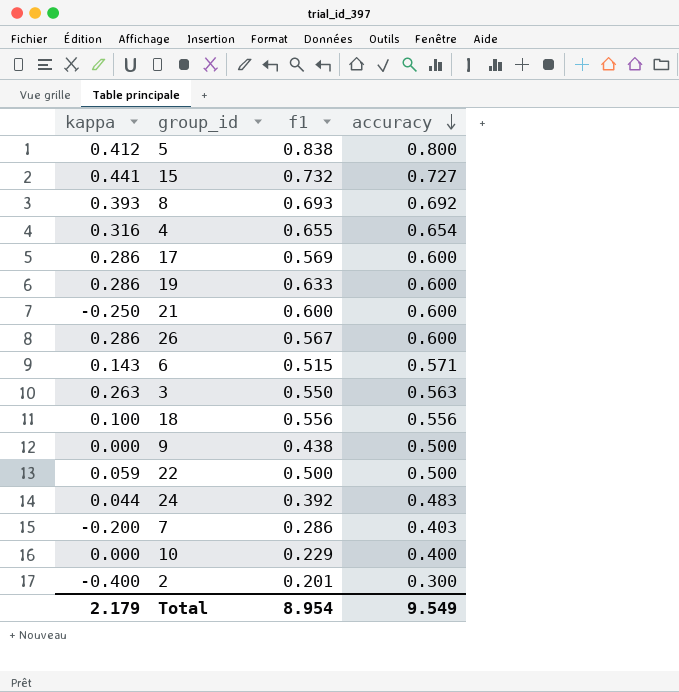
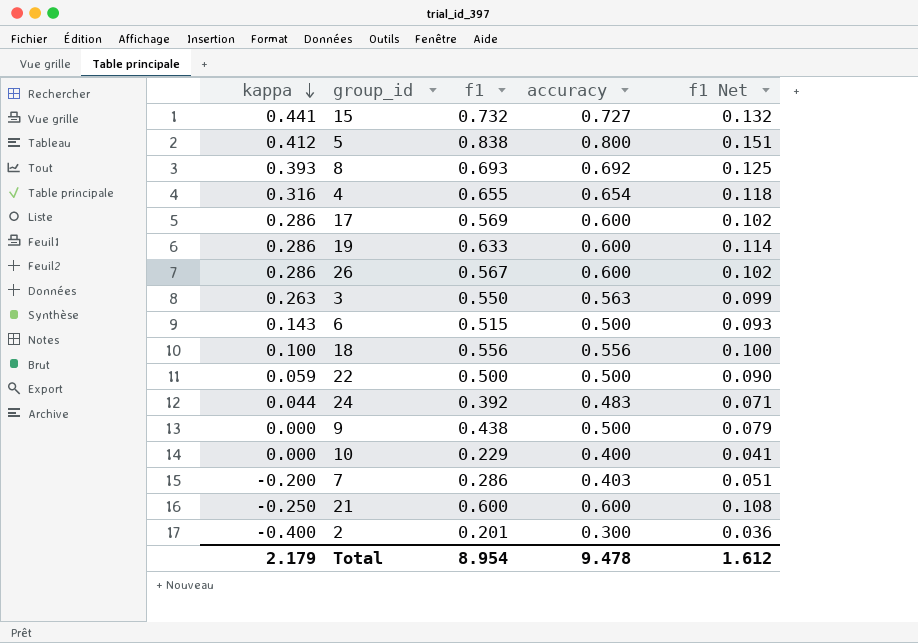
row order: accuracy descending -> kappa descending
column f1 Net | formula: none -> [f1] * 0.18
6 | accuracy: 0.571 -> 0.500
Total | accuracy: 9.549 -> 9.478

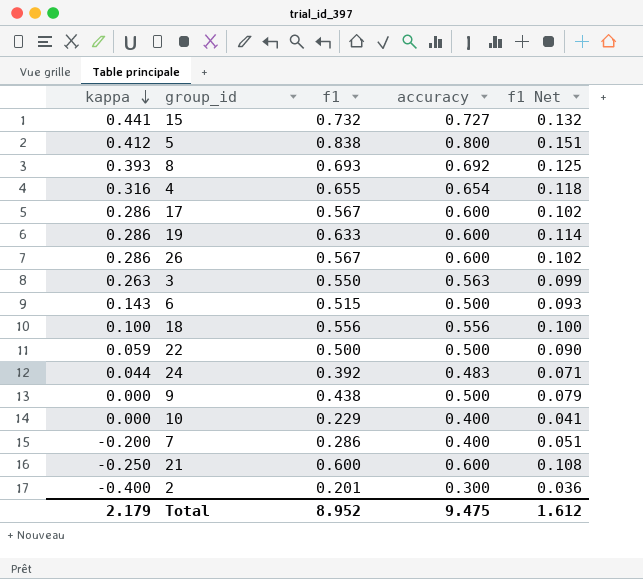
17 | f1: 0.569 -> 0.567
7 | accuracy: 0.403 -> 0.400
Total | f1: 8.954 -> 8.952
Total | accuracy: 9.478 -> 9.475

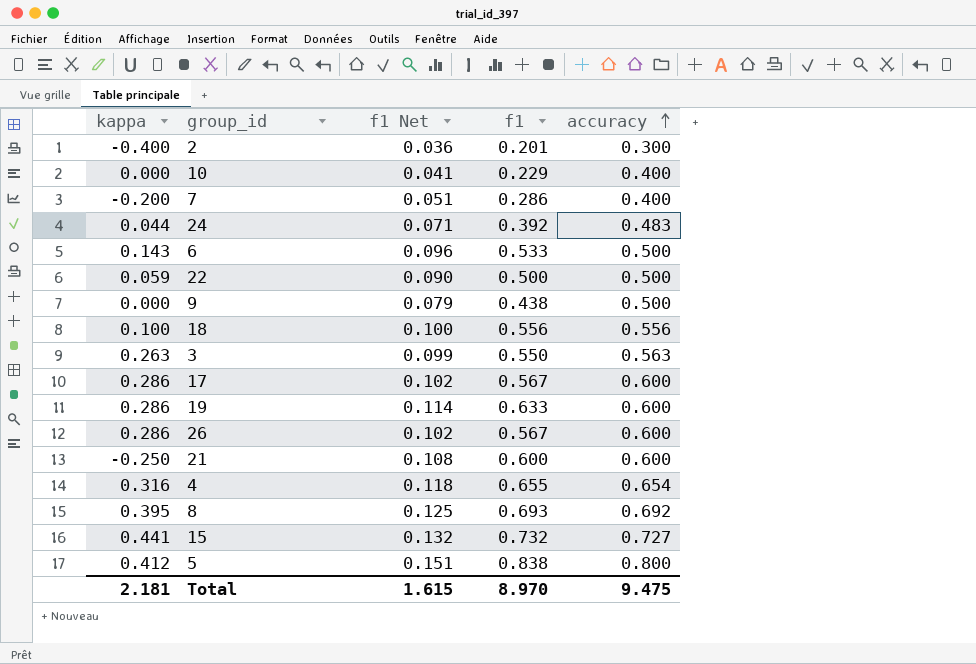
row order: kappa descending -> accuracy ascending
column f1 Net | position: 5 -> 3
6 | f1 Net: 0.093 -> 0.096
6 | f1: 0.515 -> 0.533
8 | kappa: 0.393 -> 0.395
Total | kappa: 2.179 -> 2.181
Total | f1 Net: 1.612 -> 1.615
Total | f1: 8.952 -> 8.970

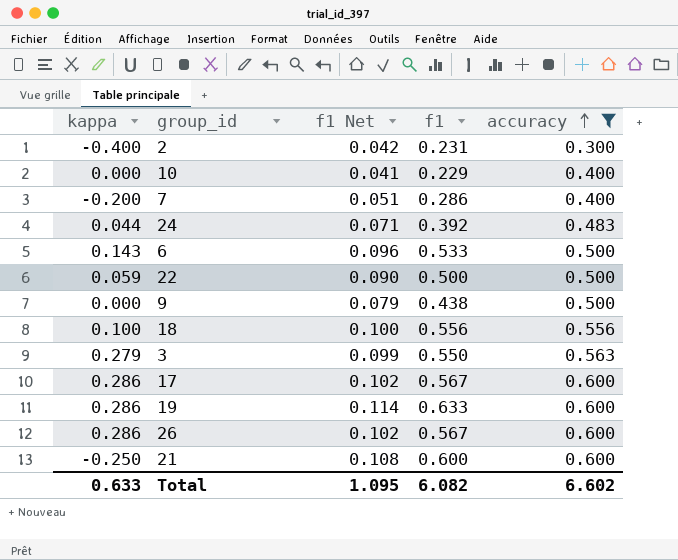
filter: none -> accuracy <= 0.600
2 | f1 Net: 0.036 -> 0.042
2 | f1: 0.201 -> 0.231
3 | kappa: 0.263 -> 0.279
Total | kappa: 2.181 -> 0.633
Total | f1 Net: 1.615 -> 1.095
Total | f1: 8.970 -> 6.082
Total | accuracy: 9.475 -> 6.602

